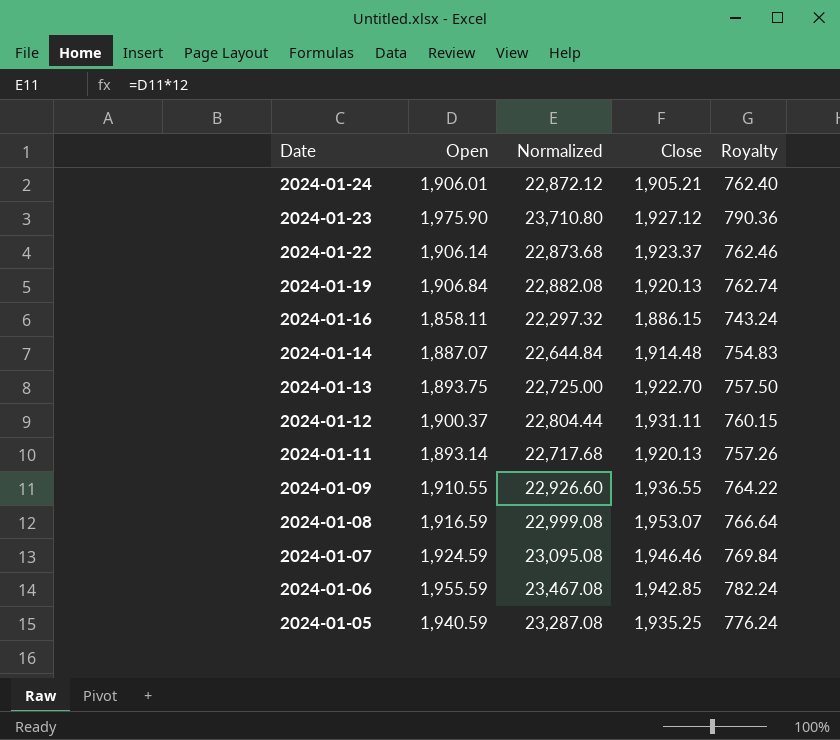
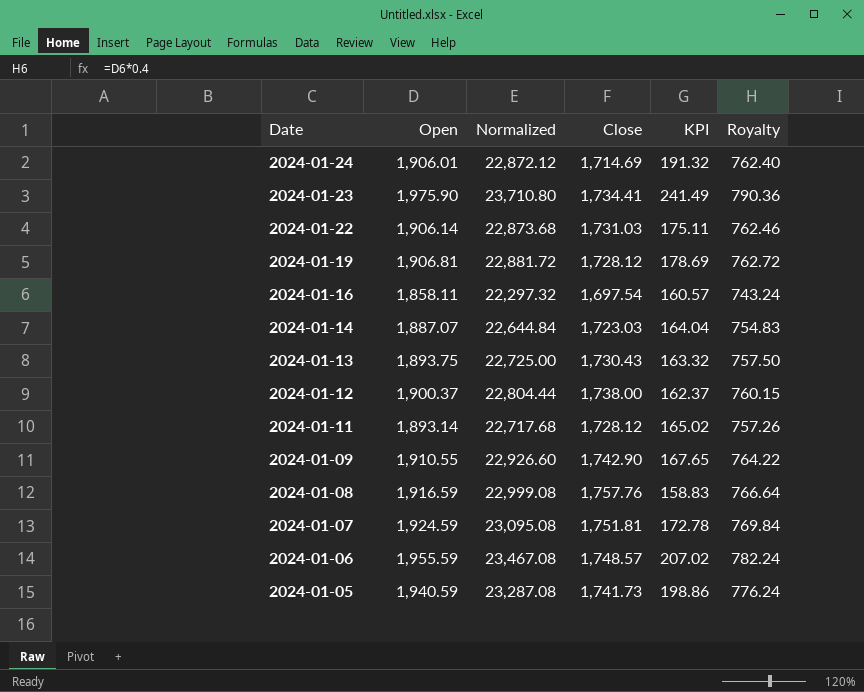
column KPI | formula: none -> [Open] - [Close]
2024-01-24 | Close: 1,905.21 -> 1,714.69
2024-01-23 | Close: 1,927.12 -> 1,734.41
2024-01-22 | Close: 1,923.37 -> 1,731.03
2024-01-19 | Open: 1,906.84 -> 1,906.81
2024-01-19 | Normalized: 22,882.08 -> 22,881.72
2024-01-19 | Close: 1,920.13 -> 1,728.12
2024-01-19 | Royalty: 762.74 -> 762.72
2024-01-16 | Close: 1,886.15 -> 1,697.54
2024-01-14 | Close: 1,914.48 -> 1,723.03
2024-01-13 | Close: 1,922.70 -> 1,730.43
2024-01-12 | Close: 1,931.11 -> 1,738.00
2024-01-11 | Close: 1,920.13 -> 1,728.12
2024-01-09 | Close: 1,936.55 -> 1,742.90
2024-01-08 | Close: 1,953.07 -> 1,757.76
2024-01-07 | Close: 1,946.46 -> 1,751.81
2024-01-06 | Close: 1,942.85 -> 1,748.57
2024-01-05 | Close: 1,935.25 -> 1,741.73

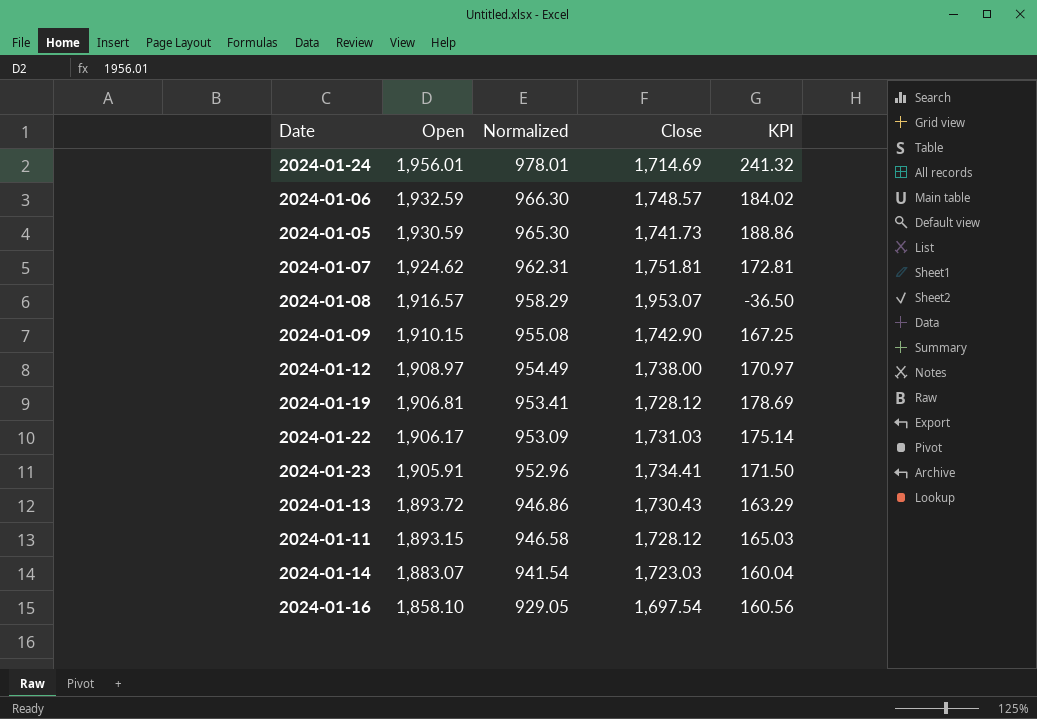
row order: Date descending -> Open descending
column Royalty | formula: [Open] * 0.4 -> none
column Normalized | formula: [Open] * 12 -> [Open] * 0.5
2024-01-24 | Open: 1,906.01 -> 1,956.01
2024-01-24 | KPI: 191.32 -> 241.32
2024-01-06 | Open: 1,955.59 -> 1,932.59
2024-01-06 | KPI: 207.02 -> 184.02
2024-01-05 | Open: 1,940.59 -> 1,930.59
2024-01-05 | KPI: 198.86 -> 188.86
2024-01-07 | Open: 1,924.59 -> 1,924.62
2024-01-07 | KPI: 172.78 -> 172.81
2024-01-08 | Open: 1,916.59 -> 1,916.57
2024-01-08 | Close: 1,757.76 -> 1,953.07
2024-01-08 | KPI: 158.83 -> -36.50
2024-01-09 | Open: 1,910.55 -> 1,910.15
2024-01-09 | KPI: 167.65 -> 167.25
2024-01-12 | Open: 1,900.37 -> 1,908.97
2024-01-12 | KPI: 162.37 -> 170.97
2024-01-22 | Open: 1,906.14 -> 1,906.17
2024-01-22 | KPI: 175.11 -> 175.14
2024-01-23 | Open: 1,975.90 -> 1,905.91
2024-01-23 | KPI: 241.49 -> 171.50
2024-01-13 | Open: 1,893.75 -> 1,893.72
2024-01-13 | KPI: 163.32 -> 163.29
2024-01-11 | Open: 1,893.14 -> 1,893.15
2024-01-11 | KPI: 165.02 -> 165.03
2024-01-14 | Open: 1,887.07 -> 1,883.07
2024-01-14 | KPI: 164.04 -> 160.04
2024-01-16 | Open: 1,858.11 -> 1,858.10
2024-01-16 | KPI: 160.57 -> 160.56

